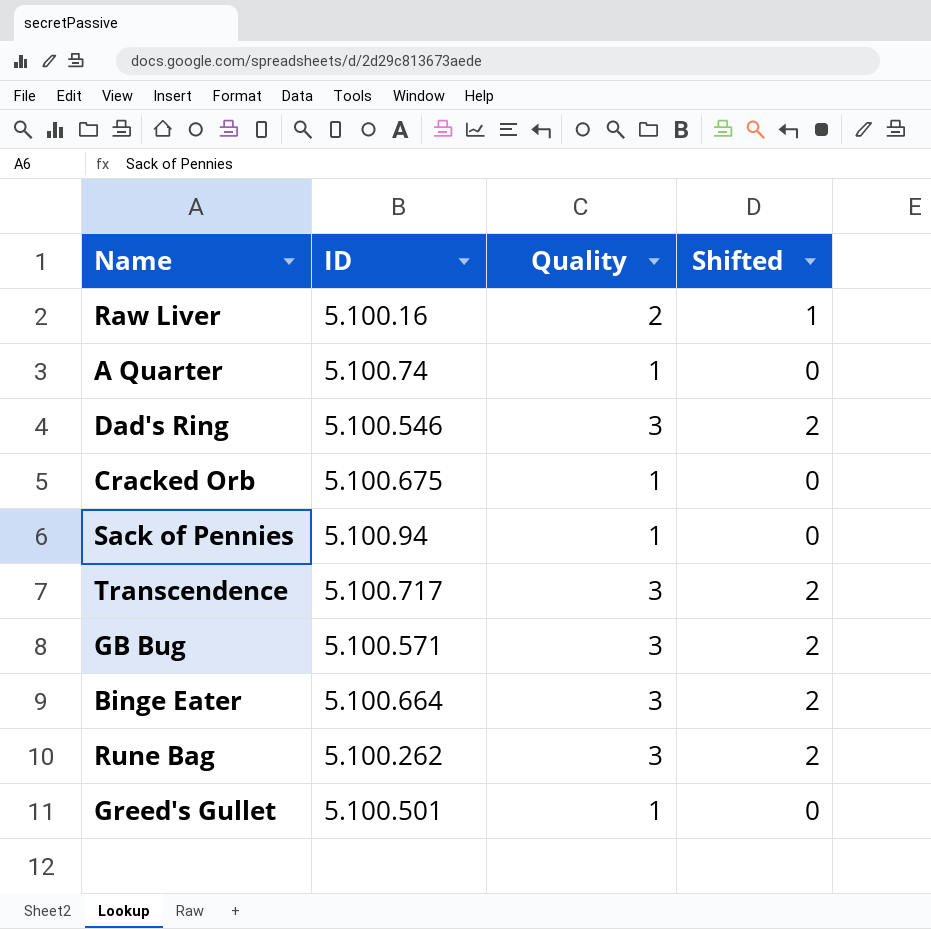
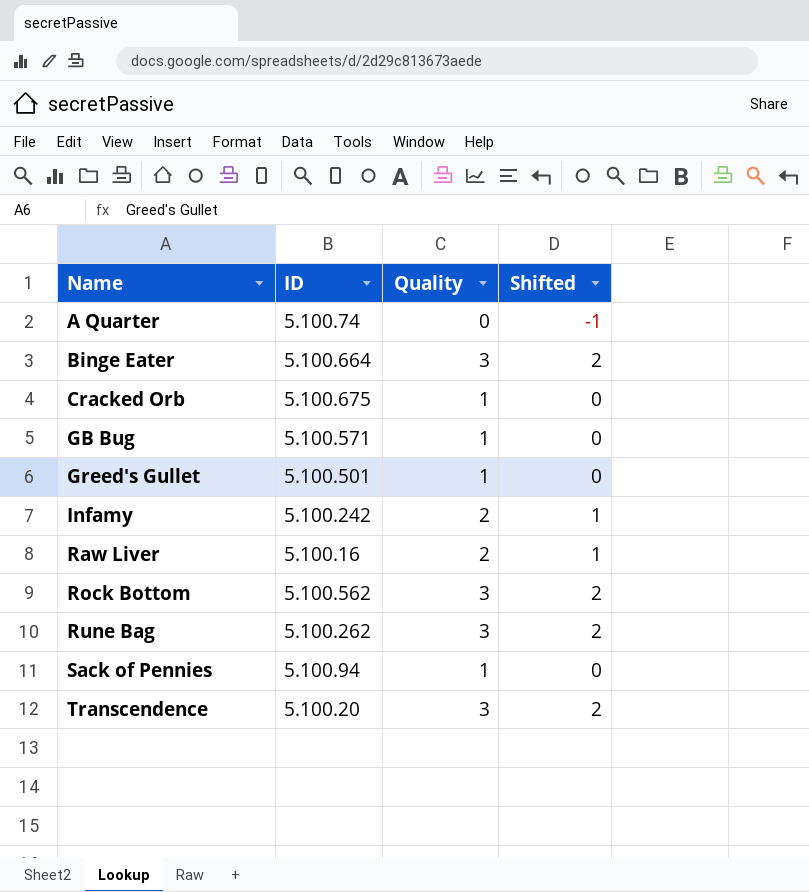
row order: none -> Name ascending
row Dad's Ring: 5.100.546 | 3 | 2 -> none
A Quarter | Quality: 1 -> 0
A Quarter | Shifted: 0 -> -1
GB Bug | Quality: 3 -> 1
GB Bug | Shifted: 2 -> 0
row Infamy: none -> 5.100.242 | 2 | 1
row Rock Bottom: none -> 5.100.562 | 3 | 2
Transcendence | ID: 5.100.717 -> 5.100.20

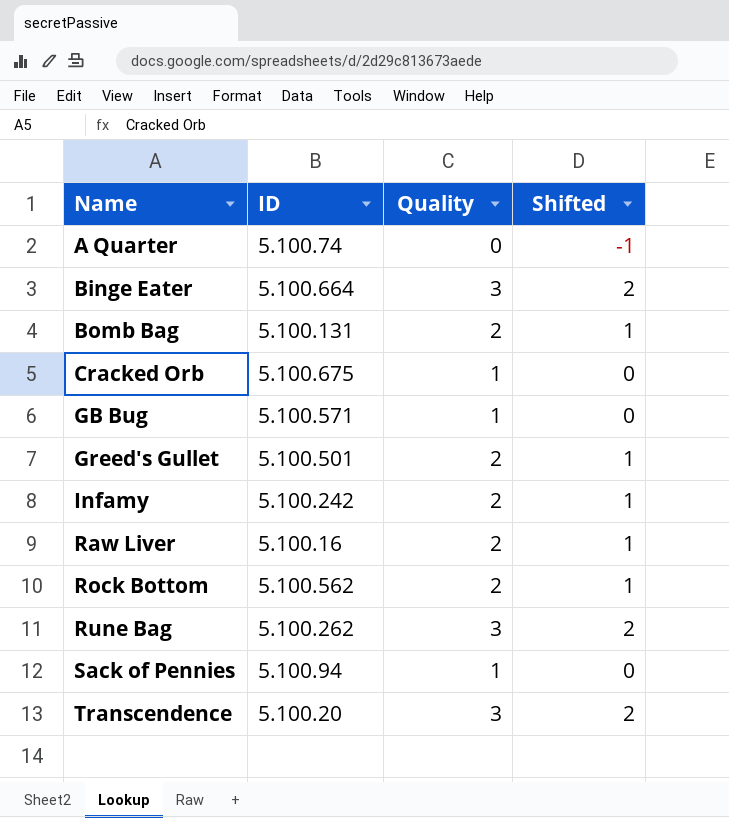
row Bomb Bag: none -> 5.100.131 | 2 | 1
Greed's Gullet | Quality: 1 -> 2
Greed's Gullet | Shifted: 0 -> 1
Rock Bottom | Quality: 3 -> 2
Rock Bottom | Shifted: 2 -> 1

